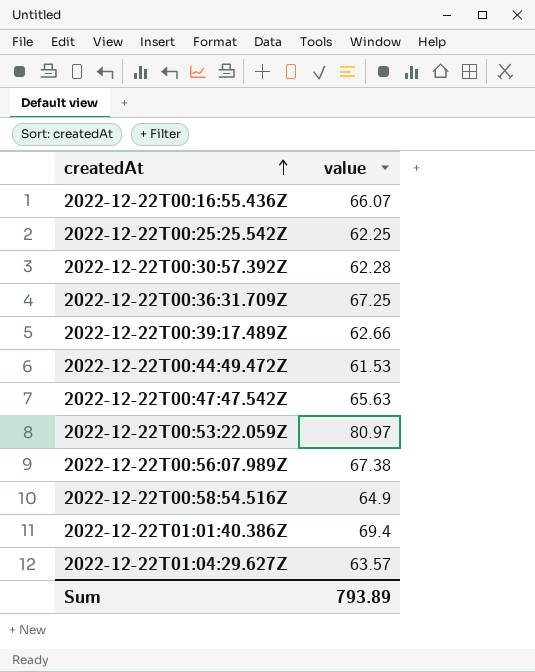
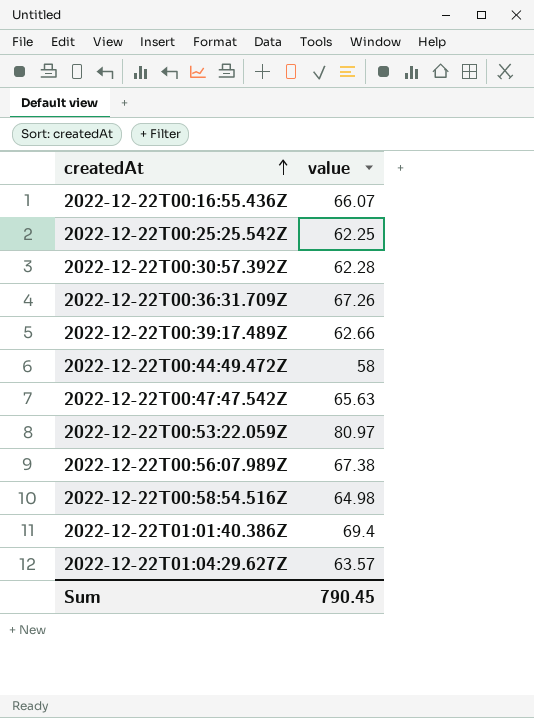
2022-12-22T00:36:31.709Z | value: 67.25 -> 67.26
2022-12-22T00:44:49.472Z | value: 61.53 -> 58
2022-12-22T00:58:54.516Z | value: 64.9 -> 64.98
Sum | value: 793.89 -> 790.45

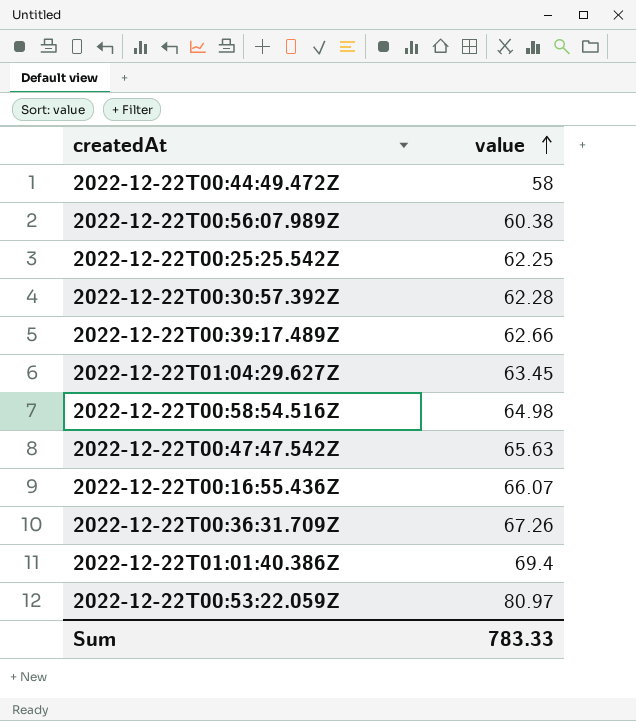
row order: createdAt ascending -> value ascending
2022-12-22T00:56:07.989Z | value: 67.38 -> 60.38
2022-12-22T01:04:29.627Z | value: 63.57 -> 63.45
Sum | value: 790.45 -> 783.33

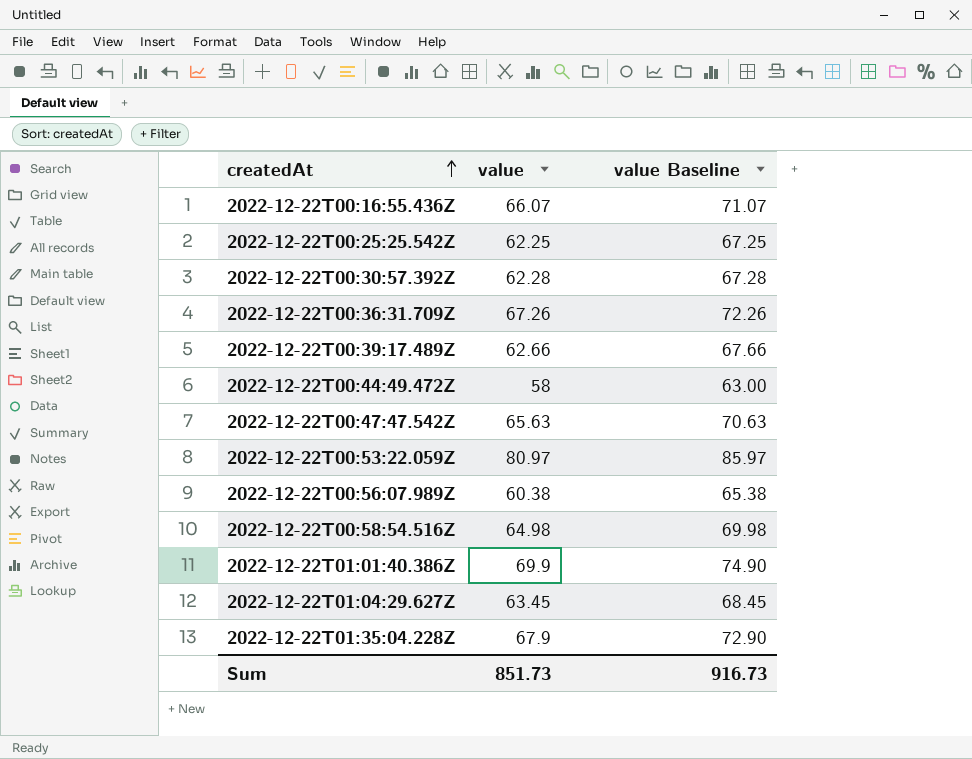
row order: value ascending -> createdAt ascending
column value Baseline | formula: none -> [value] + 5
2022-12-22T01:01:40.386Z | value: 69.4 -> 69.9
row 2022-12-22T01:35:04.228Z: none -> 67.9 | 72.90
Sum | value: 783.33 -> 851.73

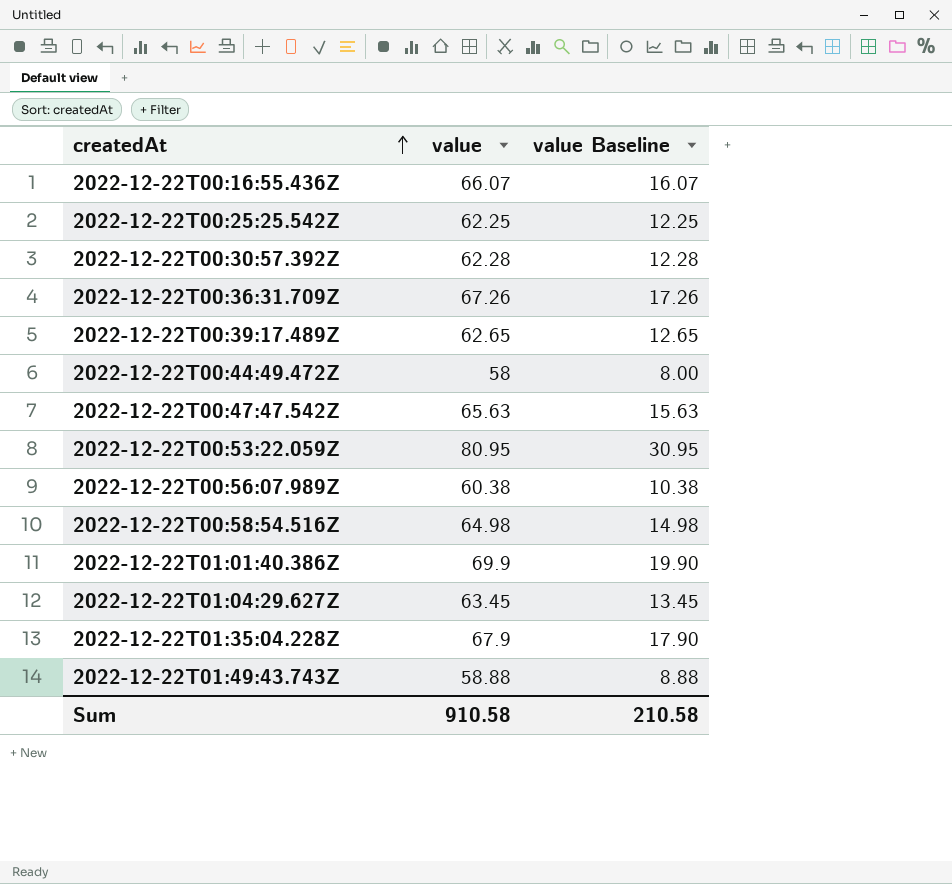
column value Baseline | formula: [value] + 5 -> [value] - 50
2022-12-22T00:39:17.489Z | value: 62.66 -> 62.65
2022-12-22T00:53:22.059Z | value: 80.97 -> 80.95
row 2022-12-22T01:49:43.743Z: none -> 58.88 | 8.88
Sum | value: 851.73 -> 910.58
Sum | value Baseline: 916.73 -> 210.58

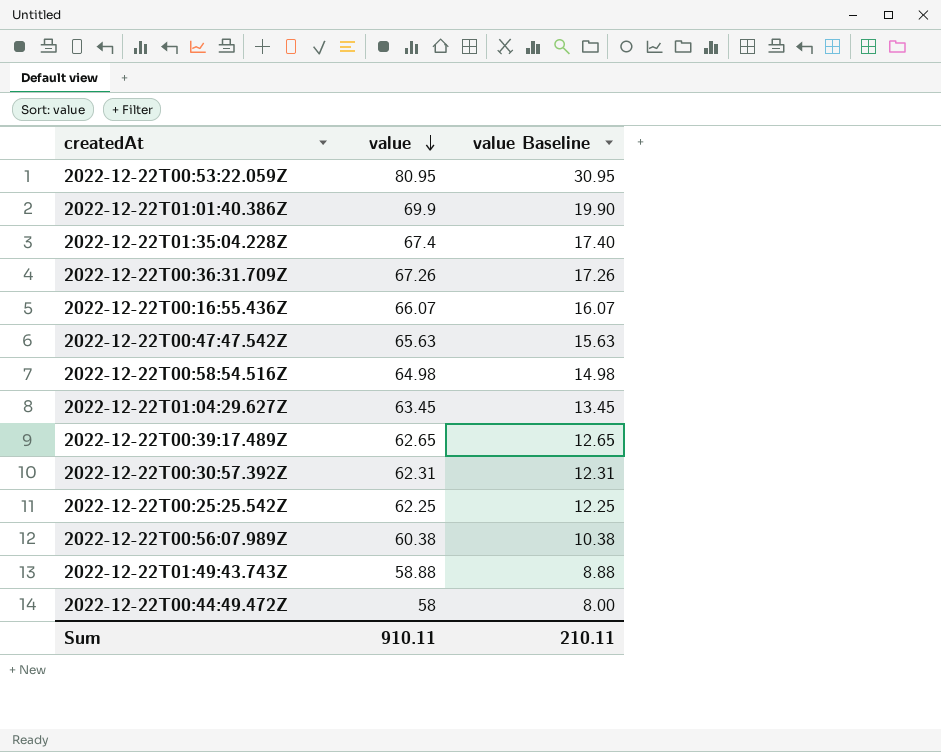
row order: createdAt ascending -> value descending
2022-12-22T01:35:04.228Z | value: 67.9 -> 67.4
2022-12-22T01:35:04.228Z | value Baseline: 17.90 -> 17.40
2022-12-22T00:30:57.392Z | value: 62.28 -> 62.31
2022-12-22T00:30:57.392Z | value Baseline: 12.28 -> 12.31
Sum | value: 910.58 -> 910.11
Sum | value Baseline: 210.58 -> 210.11

